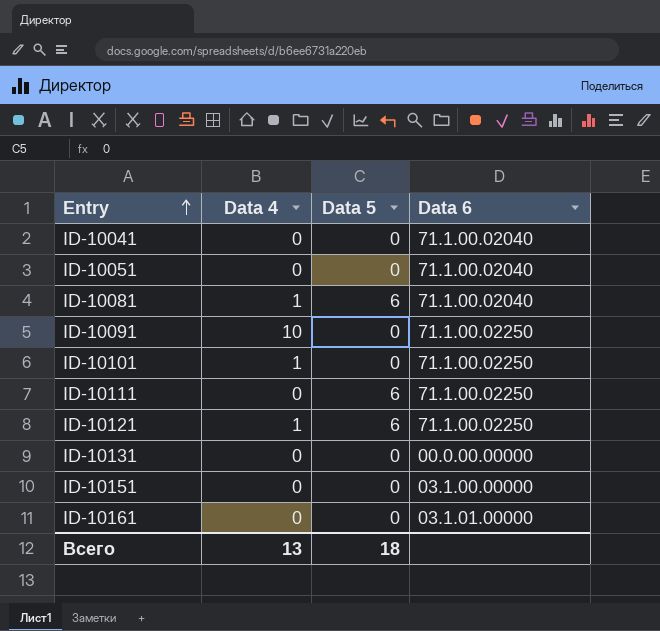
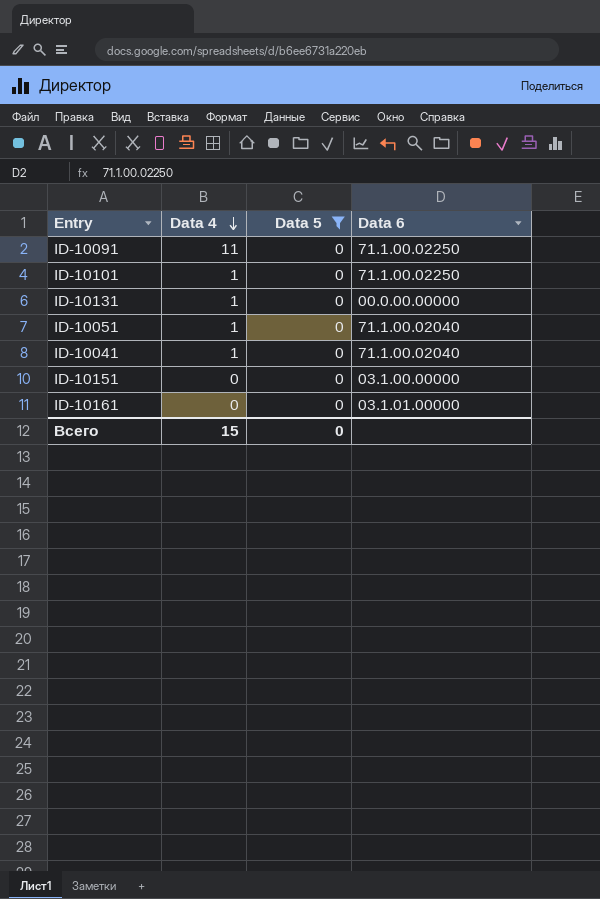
filter: none -> Data 5 = 0
row order: Entry ascending -> Data 4 descending
ID-10091 | Data 4: 10 -> 11
ID-10131 | Data 4: 0 -> 1
ID-10051 | Data 4: 0 -> 1
ID-10041 | Data 4: 0 -> 1
Всего | Data 4: 13 -> 15
Всего | Data 5: 18 -> 0

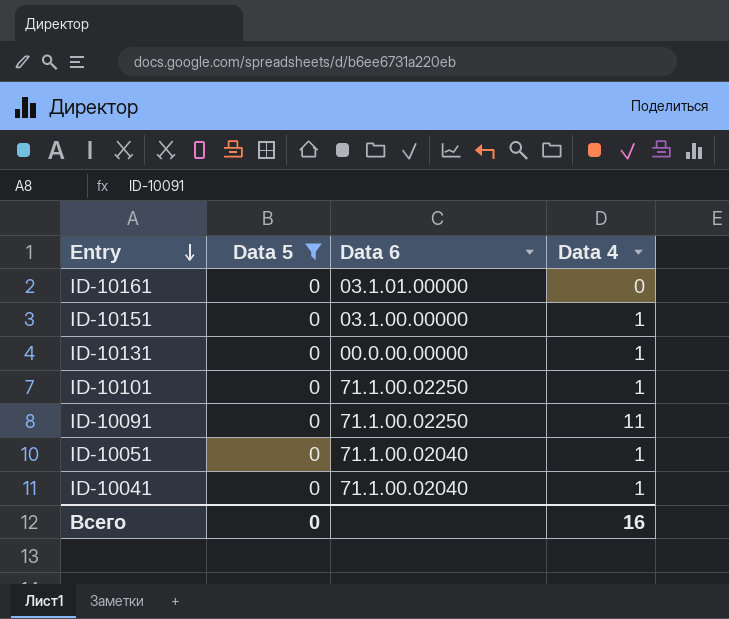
row order: Data 4 descending -> Entry descending
column Data 4 | position: 2 -> 4
ID-10151 | Data 4: 0 -> 1
Всего | Data 4: 15 -> 16

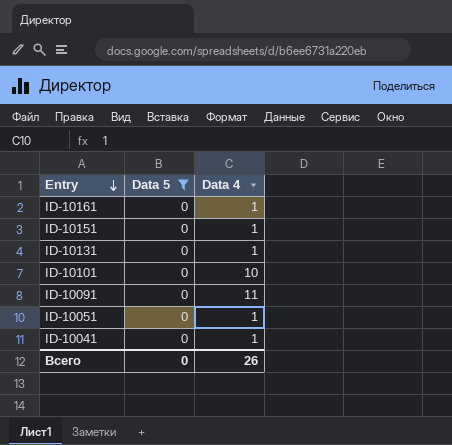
column Data 6 | position: 3 -> none
ID-10161 | Data 4: 0 -> 1
ID-10101 | Data 4: 1 -> 10
Всего | Data 4: 16 -> 26

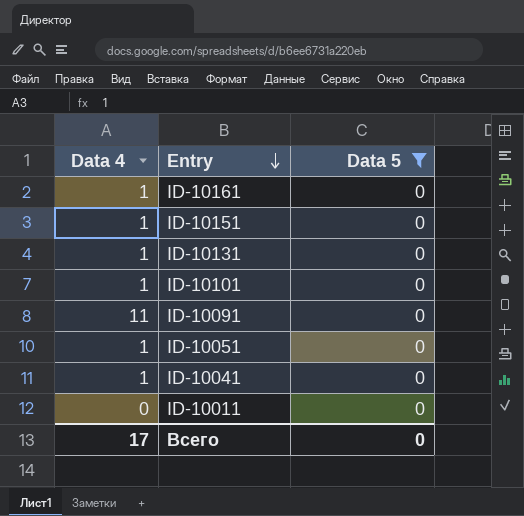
column Data 4 | position: 3 -> 1
ID-10101 | Data 4: 10 -> 1
row ID-10011: none -> 0 | 0
Всего | Data 4: 26 -> 17

